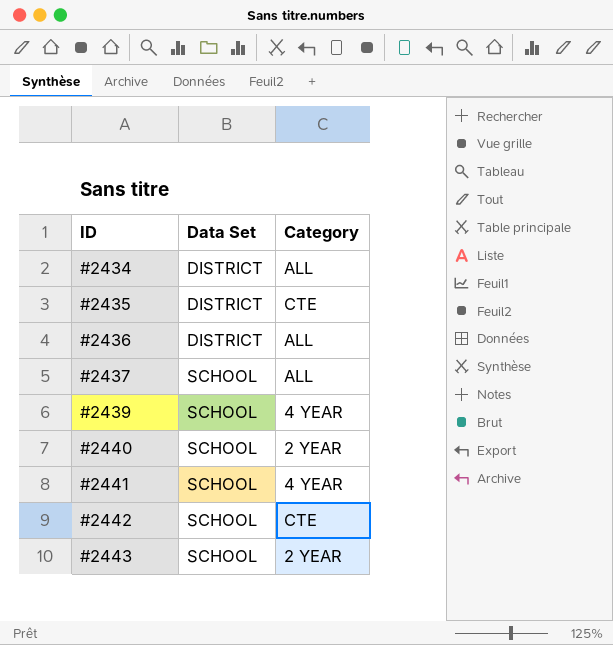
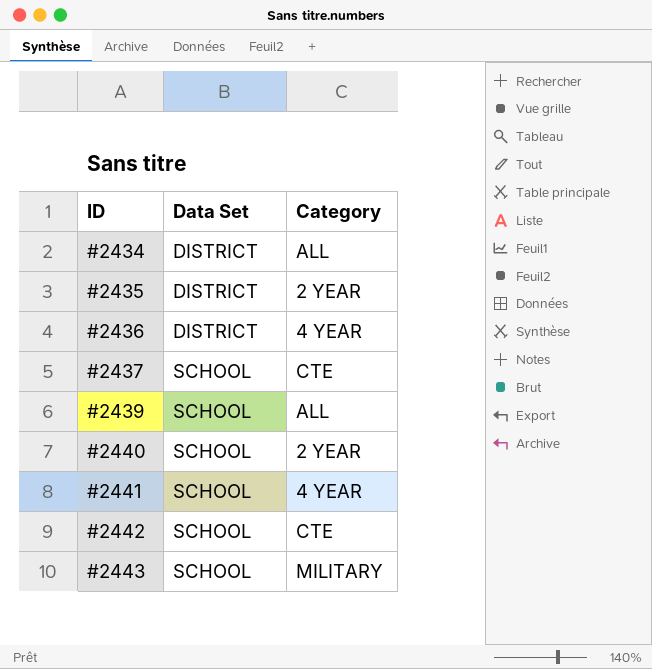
#2435 | Category: CTE -> 2 YEAR
#2436 | Category: ALL -> 4 YEAR
#2437 | Category: ALL -> CTE
#2439 | Category: 4 YEAR -> ALL
#2443 | Category: 2 YEAR -> MILITARY

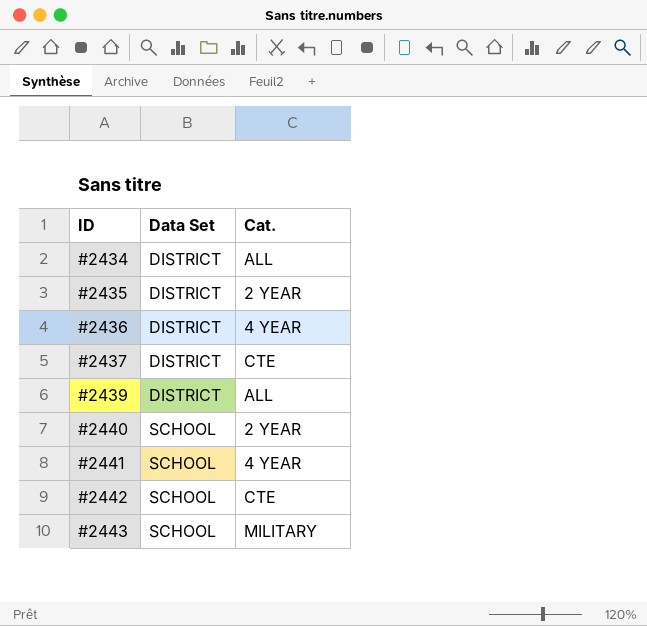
column name: Category -> Cat.
#2437 | Data Set: SCHOOL -> DISTRICT
#2439 | Data Set: SCHOOL -> DISTRICT

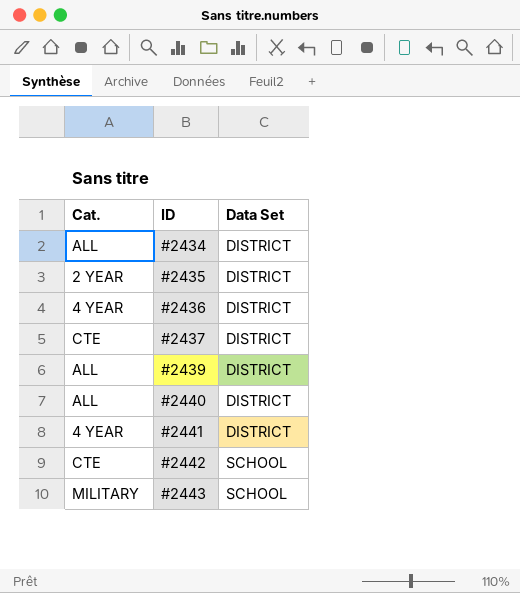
column Cat. | position: 3 -> 1
#2440 | Cat.: 2 YEAR -> ALL
#2440 | Data Set: SCHOOL -> DISTRICT
#2441 | Data Set: SCHOOL -> DISTRICT

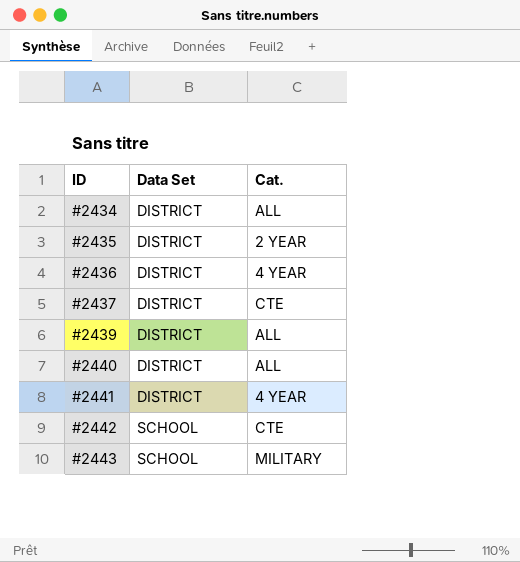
column Cat. | position: 1 -> 3

